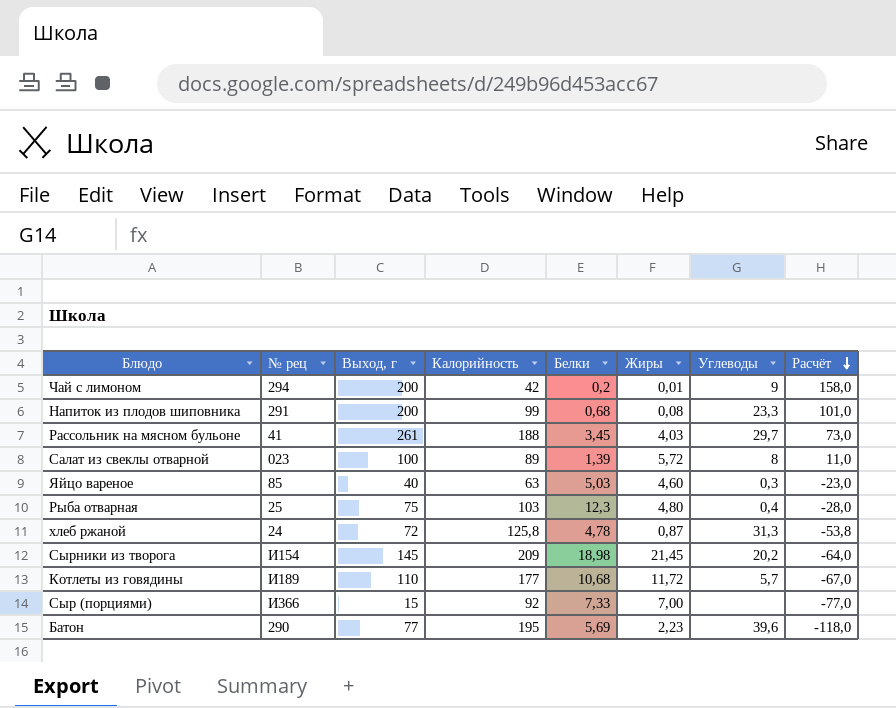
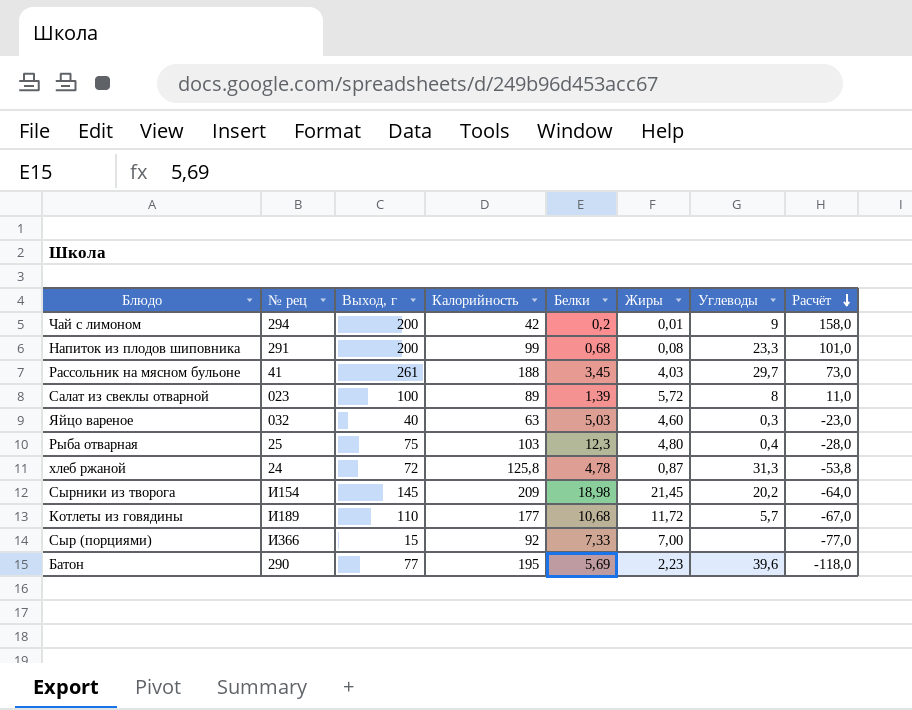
Яйцо вареное | № рец: 85 -> 032

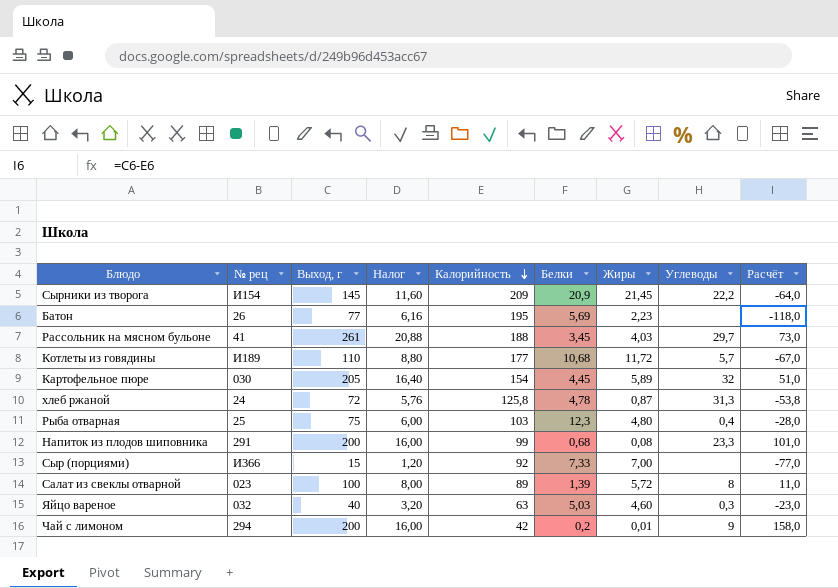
row order: Расчёт descending -> Калорийность descending
column Налог | formula: none -> [Выход, г] * 0,08
Сырники из творога | Белки: 18,98 -> 20,9
Сырники из творога | Углеводы: 20,2 -> 22,2
Батон | № рец: 290 -> 26
Батон | Углеводы: 39,6 -> none
row Картофельное пюре: none -> 030 | 205 | 16,40 | 154 | 4,45 | 5,89 | 32 | 51,0

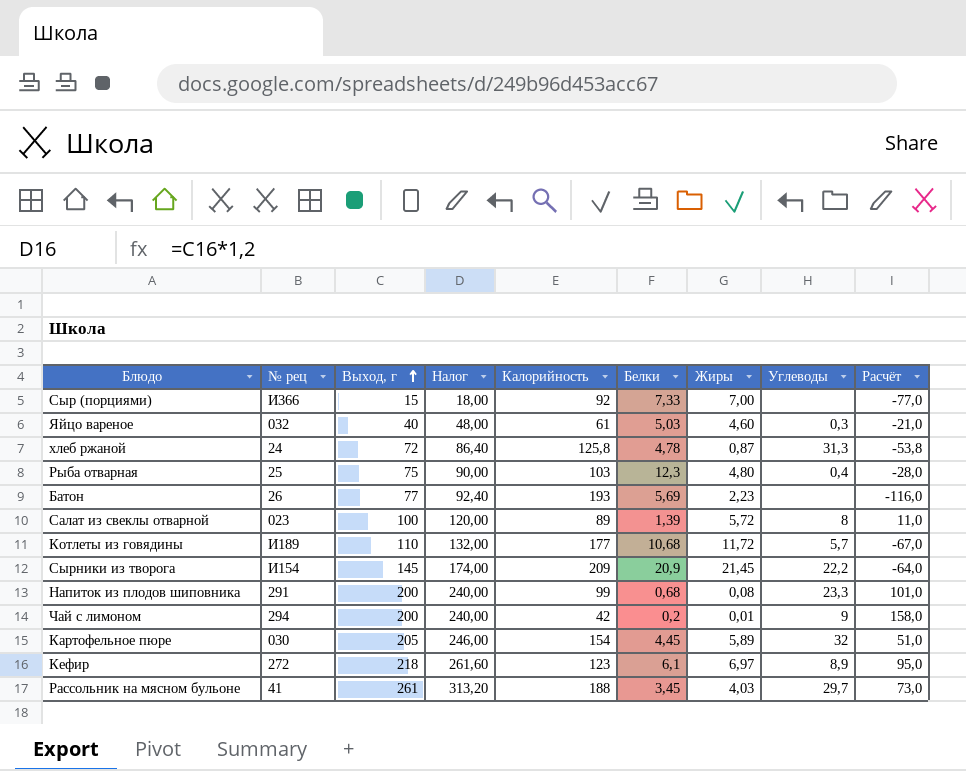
row order: Калорийность descending -> Выход, г ascending
column Налог | formula: [Выход, г] * 0,08 -> [Выход, г] * 1,2
Яйцо вареное | Калорийность: 63 -> 61
Яйцо вареное | Расчёт: -23,0 -> -21,0
Батон | Калорийность: 195 -> 193
Батон | Расчёт: -118,0 -> -116,0
row Кефир: none -> 272 | 218 | 261,60 | 123 | 6,1 | 6,97 | 8,9 | 95,0

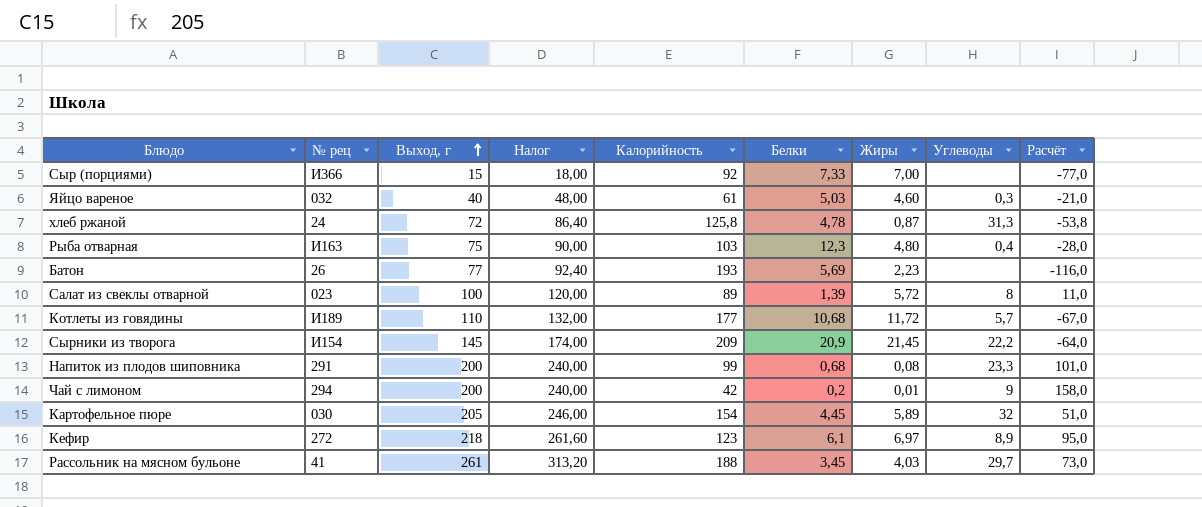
Рыба отварная | № рец: 25 -> И163

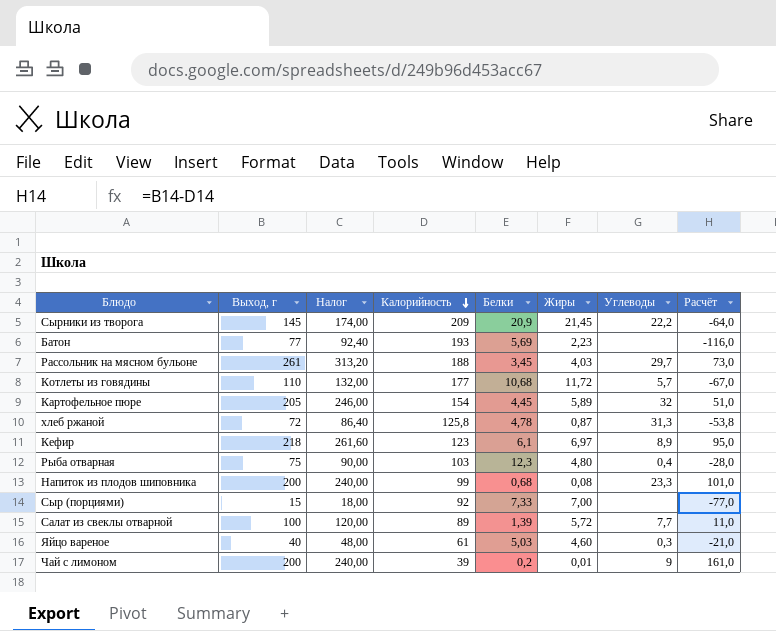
row order: Выход, г ascending -> Калорийность descending
column № рец | position: 2 -> none
Салат из свеклы отварной | Углеводы: 8 -> 7,7
Чай с лимоном | Калорийность: 42 -> 39
Чай с лимоном | Расчёт: 158,0 -> 161,0

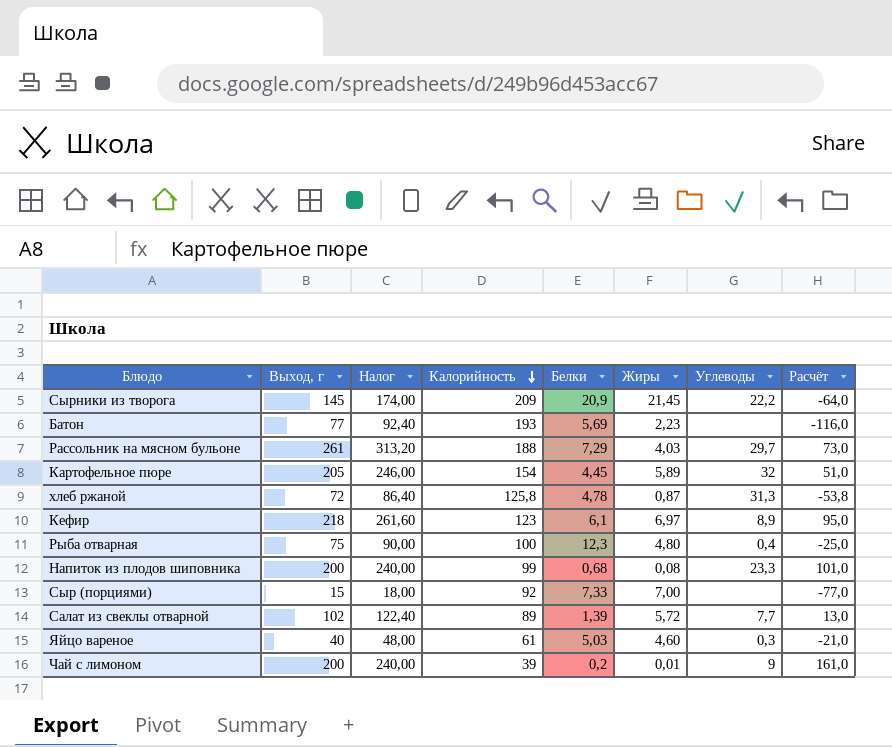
row Котлеты из говядины: 110 | 132,00 | 177 | 10,68 | 11,72 | 5,7 | -67,0 -> none
Рассольник на мясном бульоне | Белки: 3,45 -> 7,29
Рыба отварная | Калорийность: 103 -> 100
Рыба отварная | Расчёт: -28,0 -> -25,0
Салат из свеклы отварной | Выход, г: 100 -> 102
Салат из свеклы отварной | Налог: 120,00 -> 122,40
Салат из свеклы отварной | Расчёт: 11,0 -> 13,0

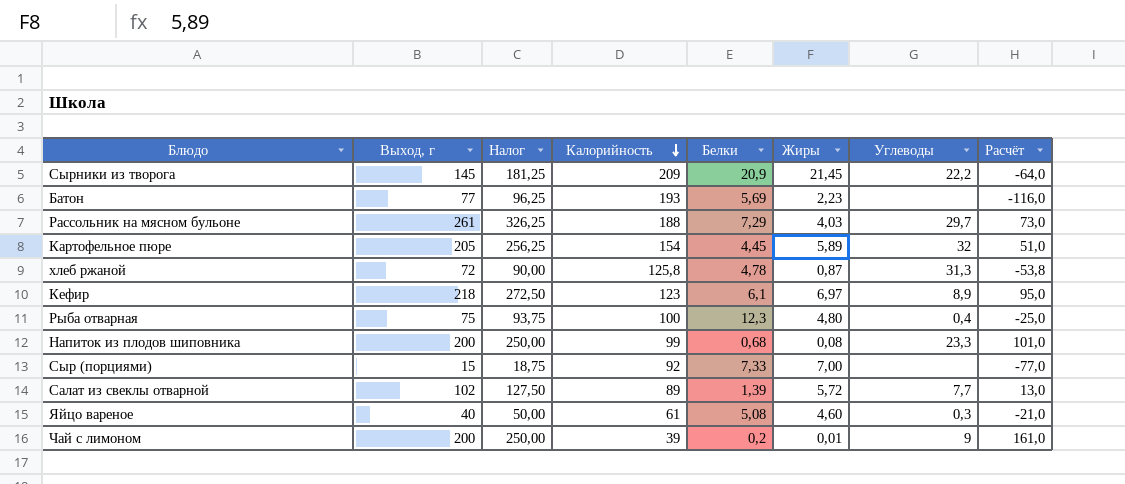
column Налог | formula: [Выход, г] * 1,2 -> [Выход, г] * 1,25
Яйцо вареное | Белки: 5,03 -> 5,08

